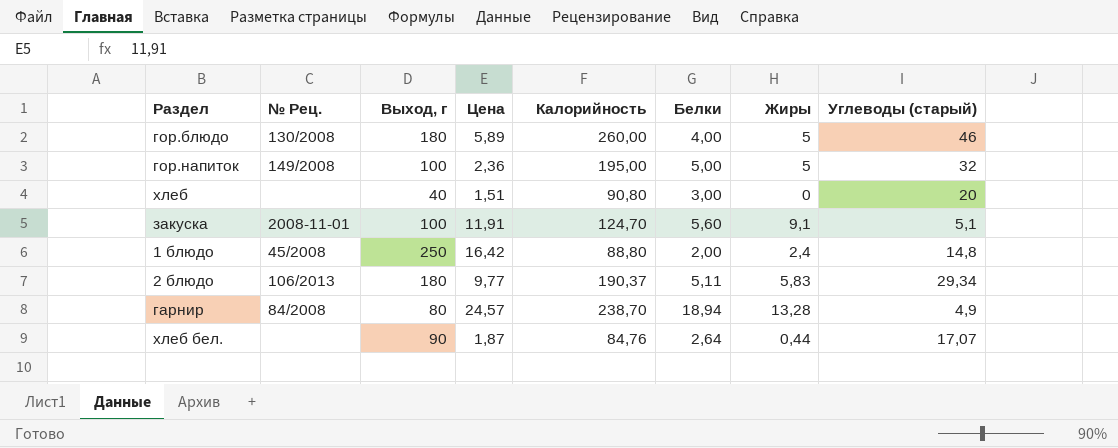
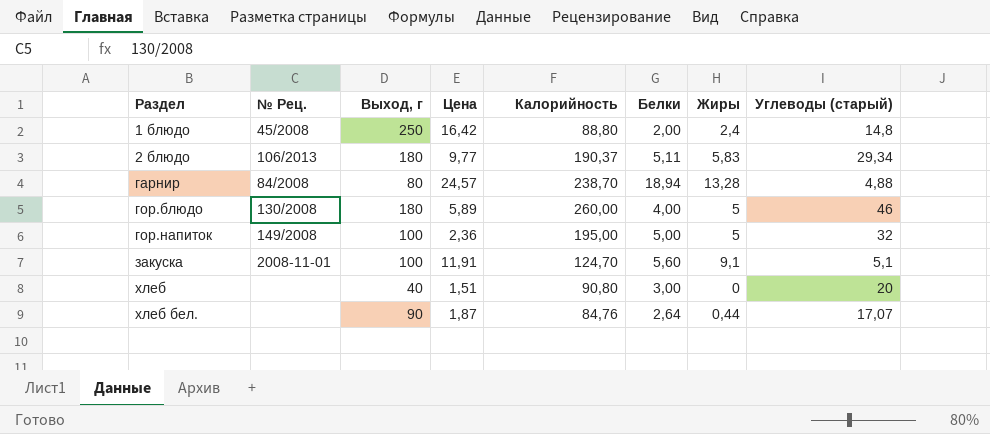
row order: none -> Раздел ascending
гарнир | Углеводы (старый): 4,9 -> 4,88

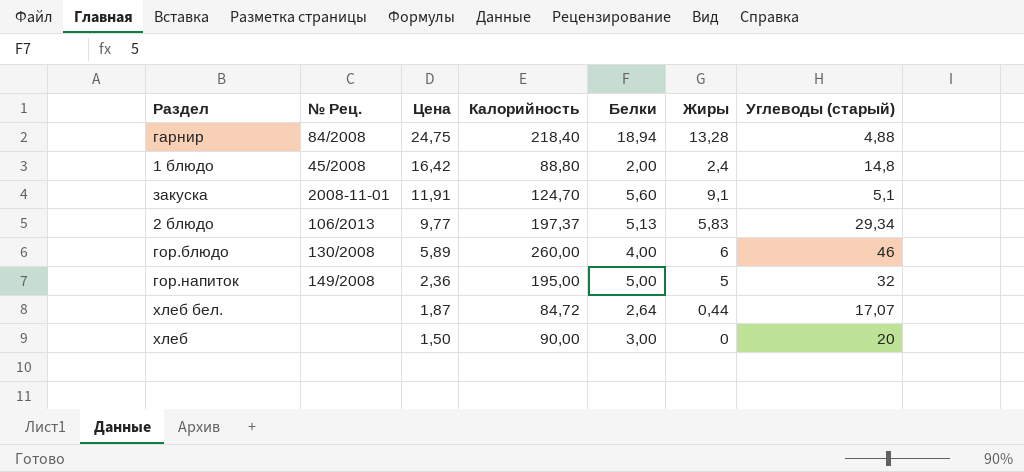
row order: Раздел ascending -> Цена descending
column Выход, г | position: 3 -> none
гарнир | Цена: 24,57 -> 24,75
гарнир | Калорийность: 238,70 -> 218,40
2 блюдо | Калорийность: 190,37 -> 197,37
2 блюдо | Белки: 5,11 -> 5,13
гор.блюдо | Жиры: 5 -> 6
хлеб бел. | Калорийность: 84,76 -> 84,72
хлеб | Цена: 1,51 -> 1,50
хлеб | Калорийность: 90,80 -> 90,00

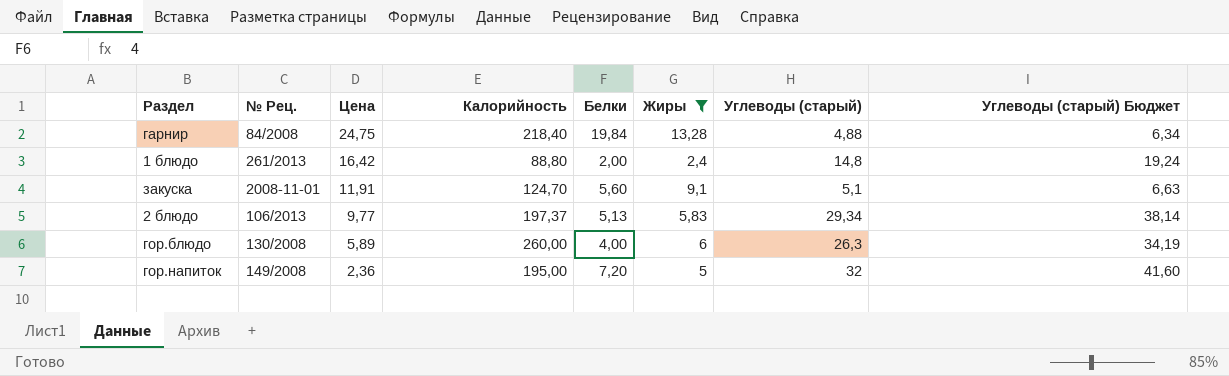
filter: none -> Жиры >= 2,4
column Углеводы (старый) Бюджет | formula: none -> [Углеводы (старый)] * 1,3
гарнир | Белки: 18,94 -> 19,84
1 блюдо | № Рец.: 45/2008 -> 261/2013
гор.блюдо | Углеводы (старый): 46 -> 26,3
гор.напиток | Белки: 5,00 -> 7,20

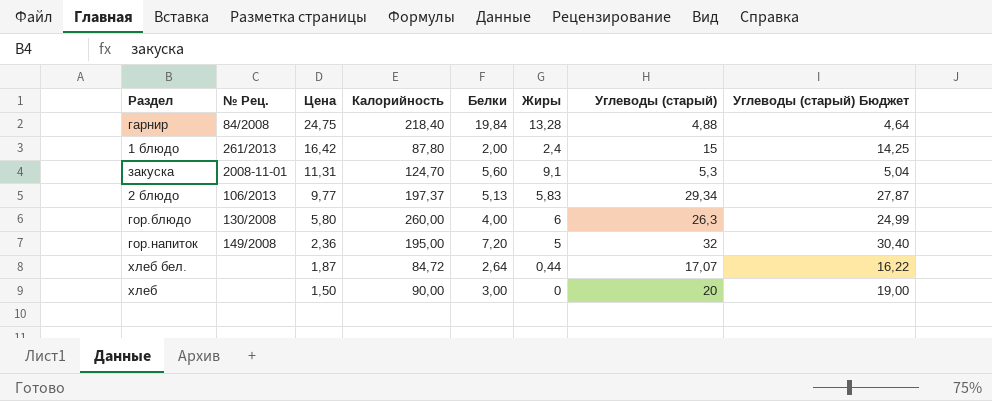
filter: Жиры >= 2,4 -> none
column Углеводы (старый) Бюджет | formula: [Углеводы (старый)] * 1,3 -> [Углеводы (старый)] * 0,95
1 блюдо | Калорийность: 88,80 -> 87,80
1 блюдо | Углеводы (старый): 14,8 -> 15
закуска | Цена: 11,91 -> 11,31
закуска | Углеводы (старый): 5,1 -> 5,3
гор.блюдо | Цена: 5,89 -> 5,80

